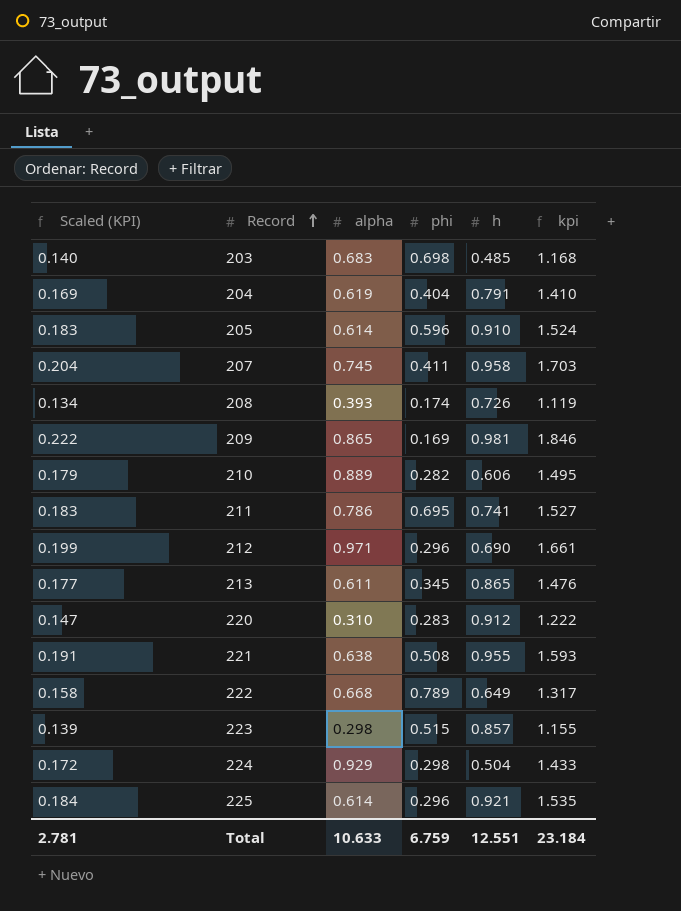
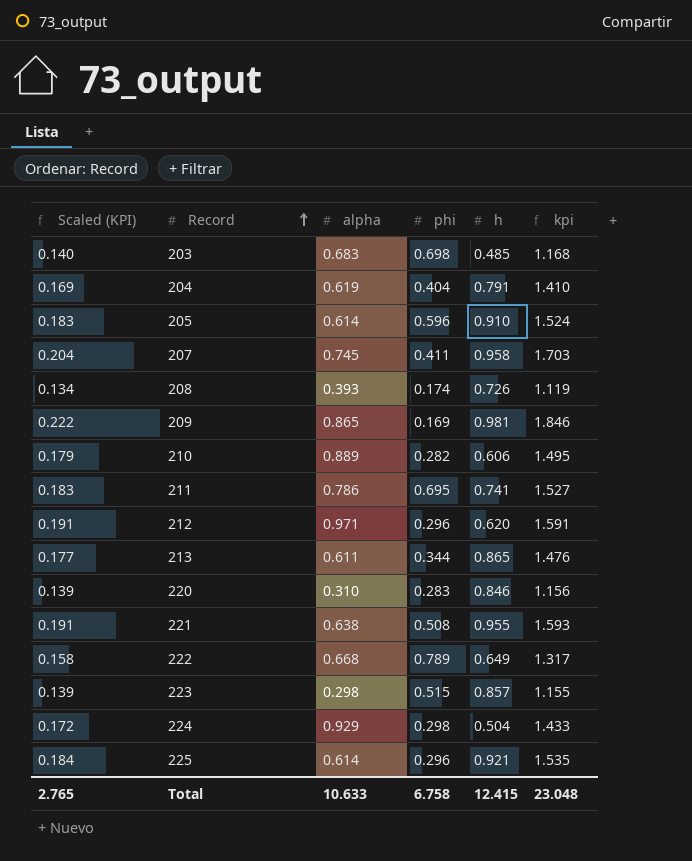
212 | Scaled (KPI): 0.199 -> 0.191
212 | h: 0.690 -> 0.620
212 | kpi: 1.661 -> 1.591
213 | phi: 0.345 -> 0.344
220 | Scaled (KPI): 0.147 -> 0.139
220 | h: 0.912 -> 0.846
220 | kpi: 1.222 -> 1.156
Total | Scaled (KPI): 2.781 -> 2.765
Total | phi: 6.759 -> 6.758
Total | h: 12.551 -> 12.415
Total | kpi: 23.184 -> 23.048

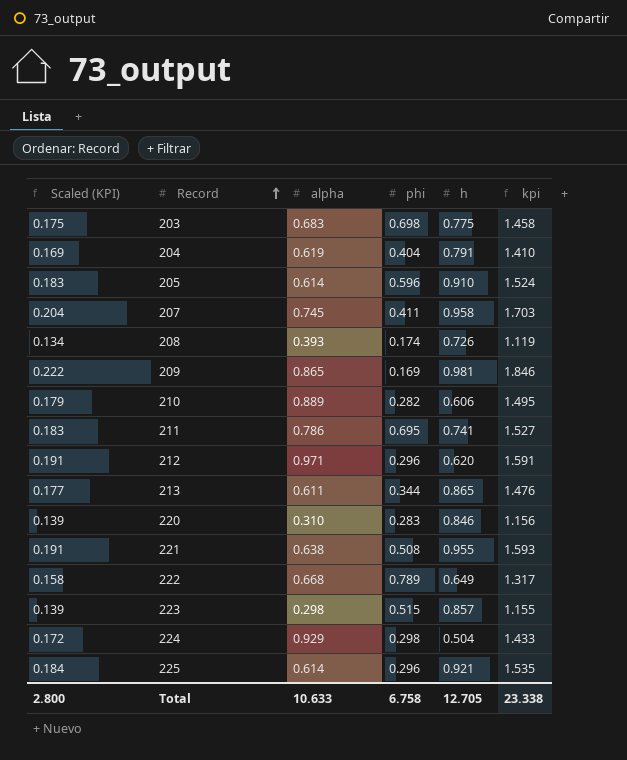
203 | Scaled (KPI): 0.140 -> 0.175
203 | h: 0.485 -> 0.775
203 | kpi: 1.168 -> 1.458
Total | Scaled (KPI): 2.765 -> 2.800
Total | h: 12.415 -> 12.705
Total | kpi: 23.048 -> 23.338

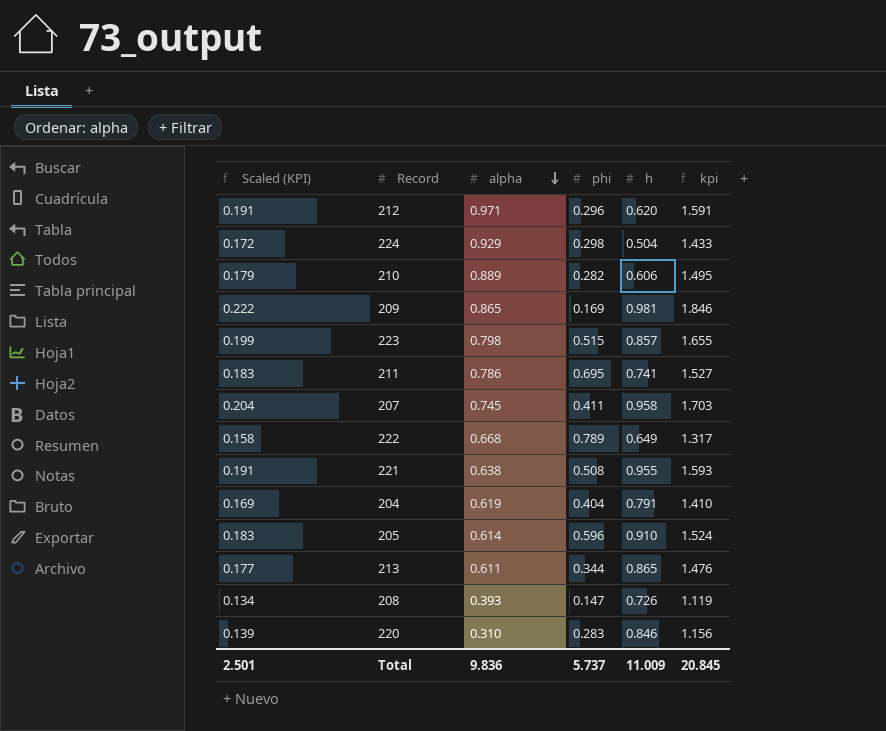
row order: Record ascending -> alpha descending
row 203: 0.175 | 0.683 | 0.698 | 0.775 | 1.458 -> none
row 225: 0.184 | 0.614 | 0.296 | 0.921 | 1.535 -> none
223 | Scaled (KPI): 0.139 -> 0.199
223 | alpha: 0.298 -> 0.798
223 | kpi: 1.155 -> 1.655
208 | phi: 0.174 -> 0.147
Total | Scaled (KPI): 2.800 -> 2.501
Total | alpha: 10.633 -> 9.836
Total | phi: 6.758 -> 5.737
Total | h: 12.705 -> 11.009
Total | kpi: 23.338 -> 20.845

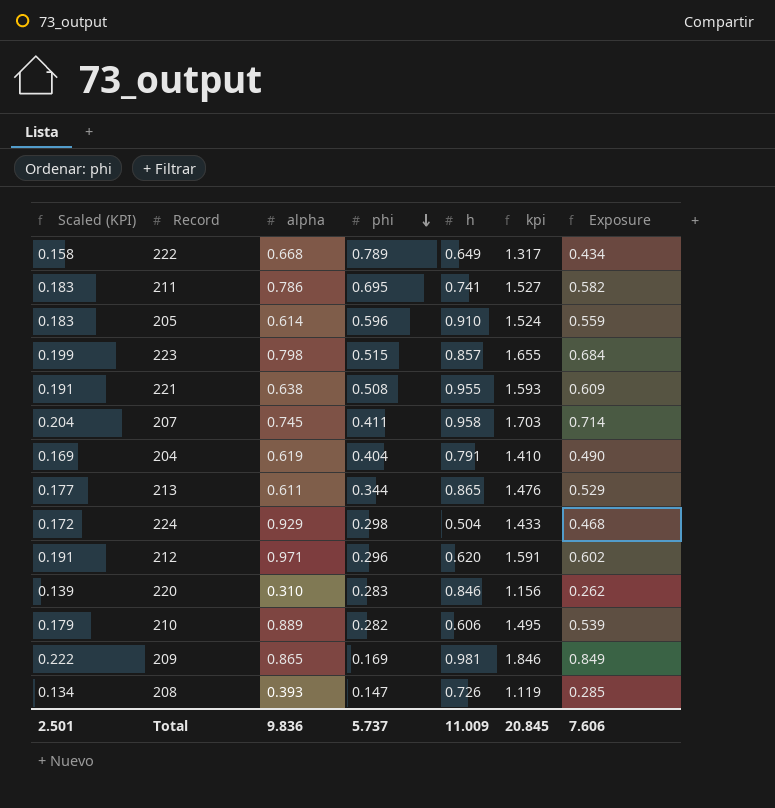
row order: alpha descending -> phi descending
column Exposure | formula: none -> [alpha] * [h]

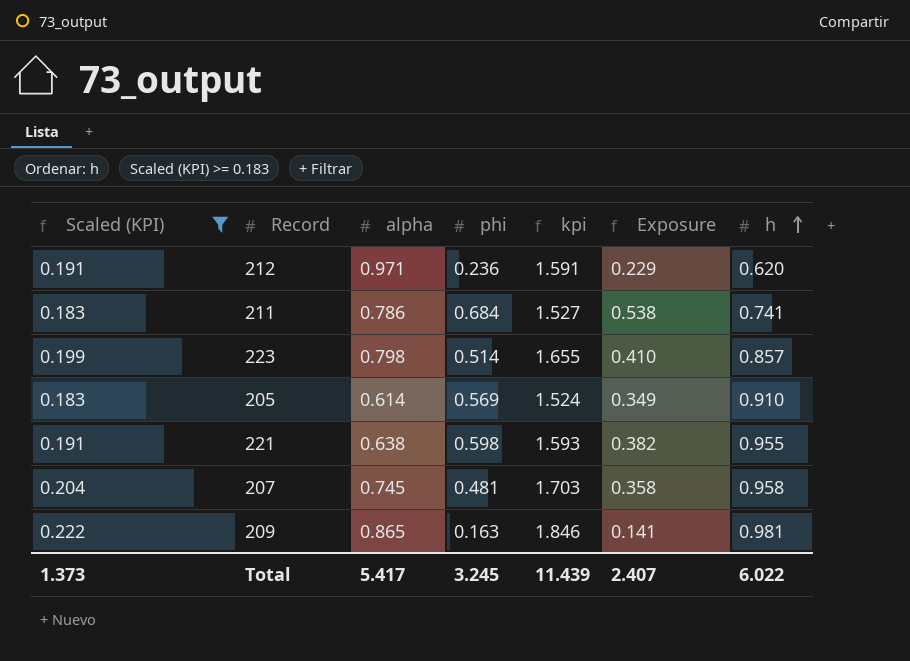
filter: none -> Scaled (KPI) >= 0.183
row order: phi descending -> h ascending
column Exposure | formula: [alpha] * [h] -> [alpha] * [phi]
column h | position: 5 -> 7
212 | phi: 0.296 -> 0.236
211 | phi: 0.695 -> 0.684
223 | phi: 0.515 -> 0.514
205 | phi: 0.596 -> 0.569
221 | phi: 0.508 -> 0.598
207 | phi: 0.411 -> 0.481
209 | phi: 0.169 -> 0.163
Total | Scaled (KPI): 2.501 -> 1.373
Total | alpha: 9.836 -> 5.417
Total | phi: 5.737 -> 3.245
Total | kpi: 20.845 -> 11.439
Total | Exposure: 7.606 -> 2.407
Total | h: 11.009 -> 6.022

